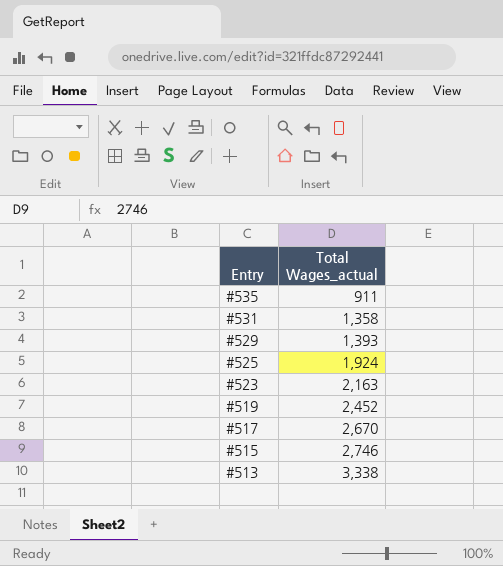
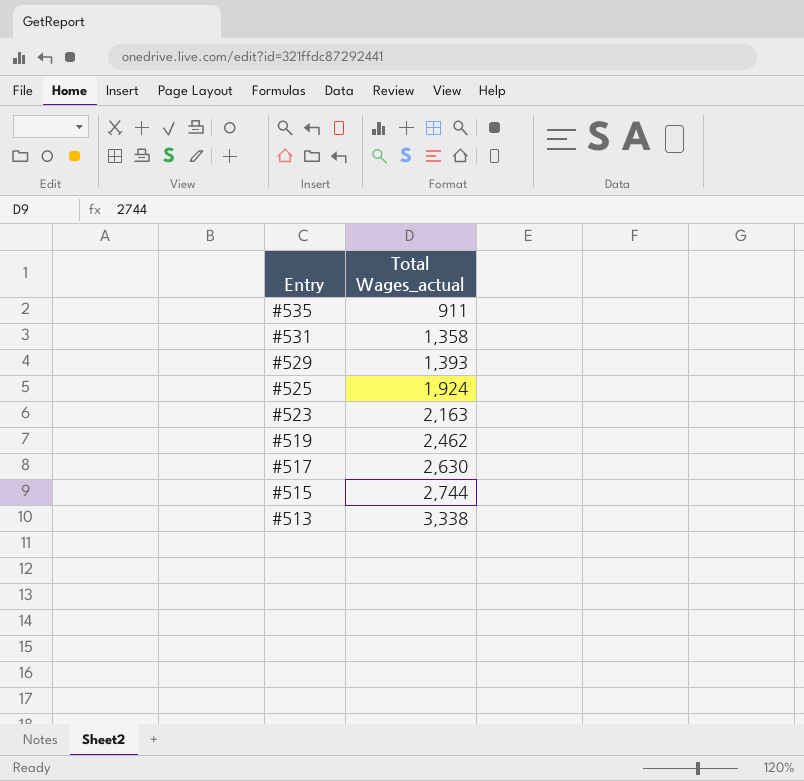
#519 | Total Wages_actual: 2,452 -> 2,462
#517 | Total Wages_actual: 2,670 -> 2,630
#515 | Total Wages_actual: 2,746 -> 2,744

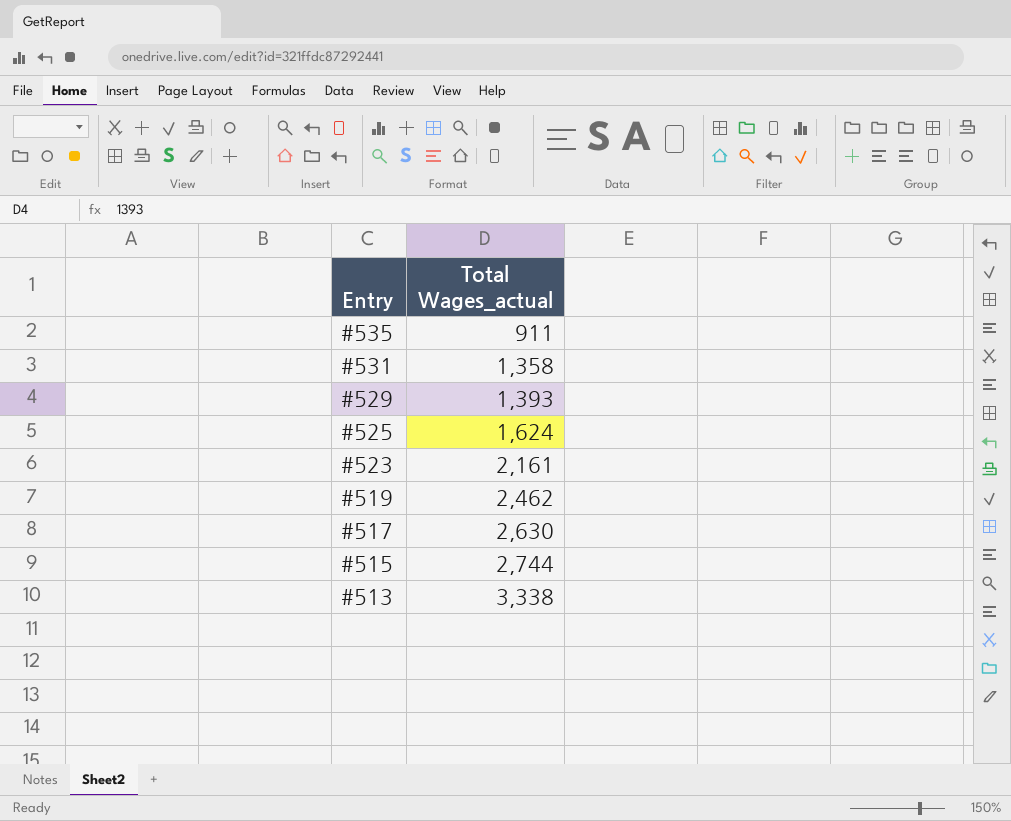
#525 | Total Wages_actual: 1,924 -> 1,624
#523 | Total Wages_actual: 2,163 -> 2,161

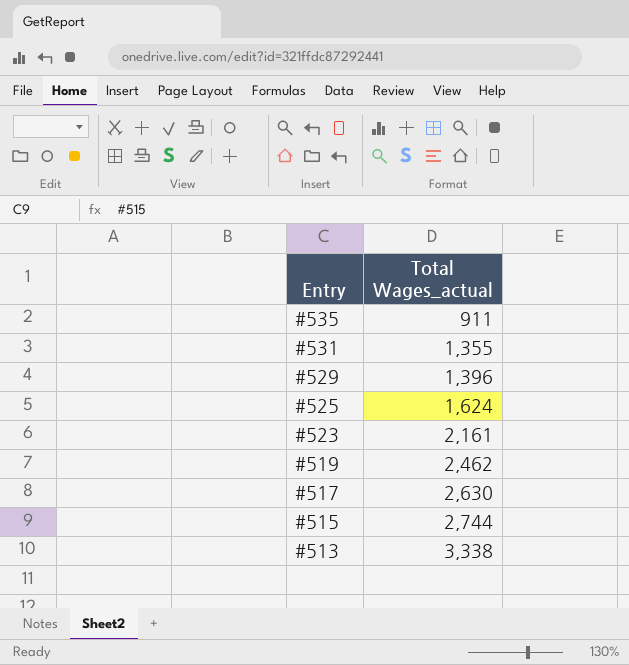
#531 | Total Wages_actual: 1,358 -> 1,355
#529 | Total Wages_actual: 1,393 -> 1,396

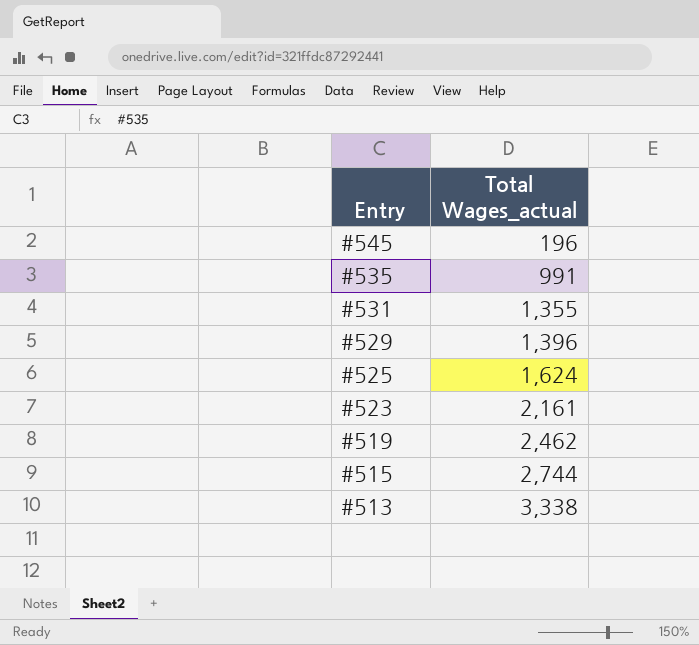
row #517: 2,630 -> none
row #545: none -> 196
#535 | Total Wages_actual: 911 -> 991

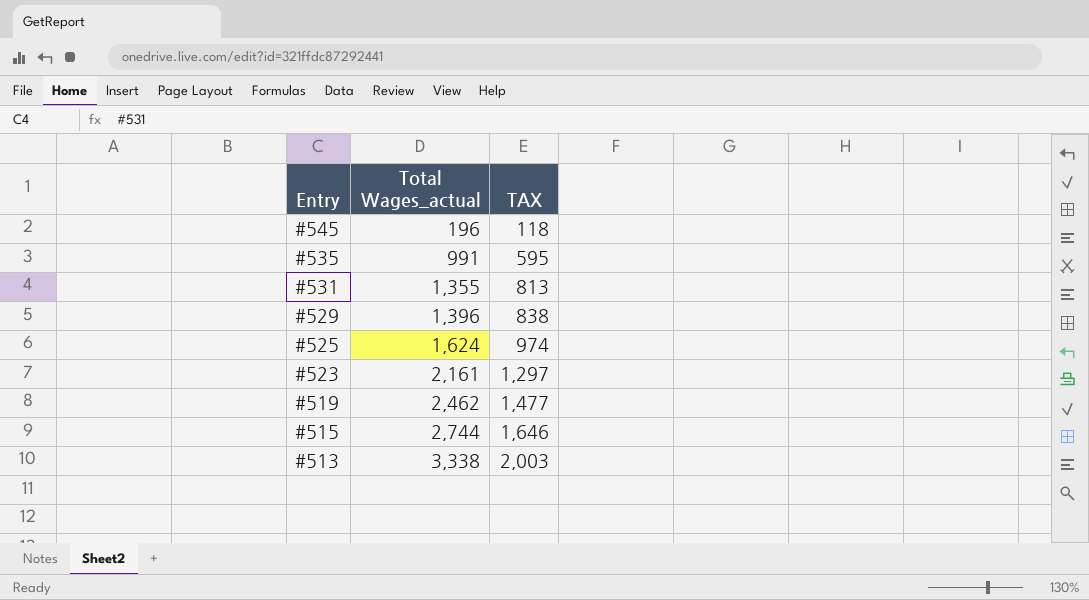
column TAX | formula: none -> [Total Wages_actual] * 0.6

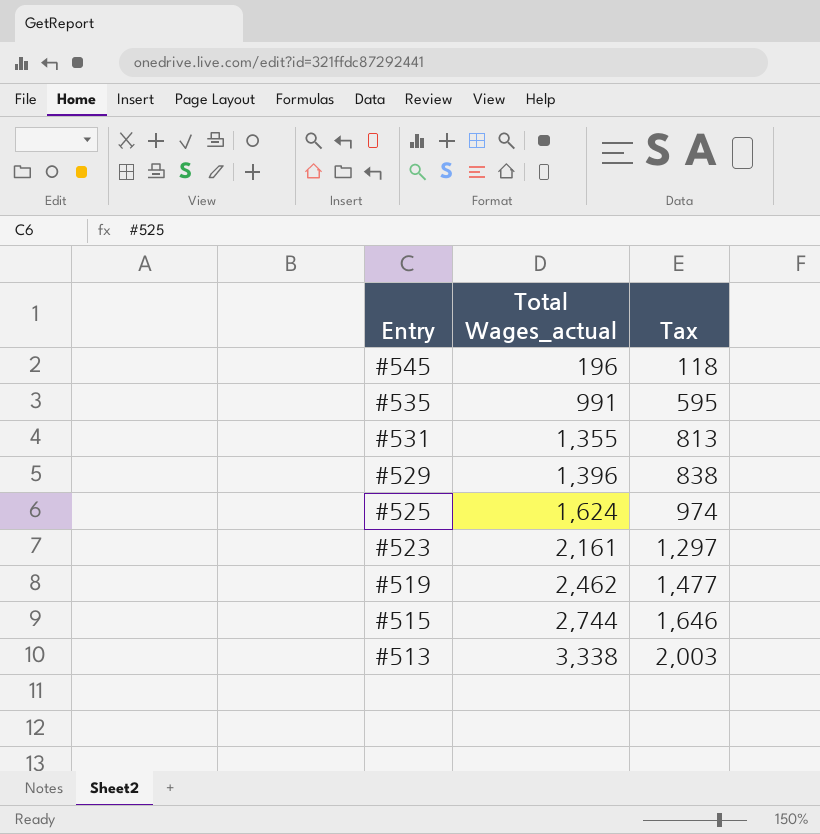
column name: TAX -> Tax

